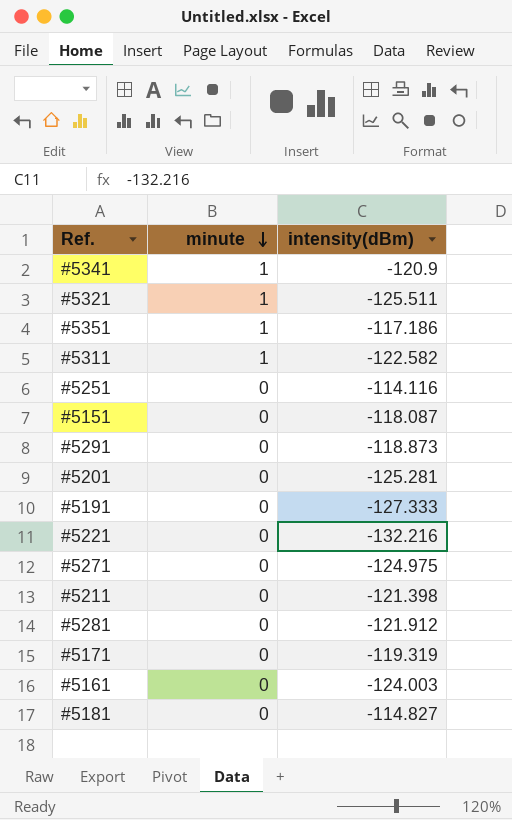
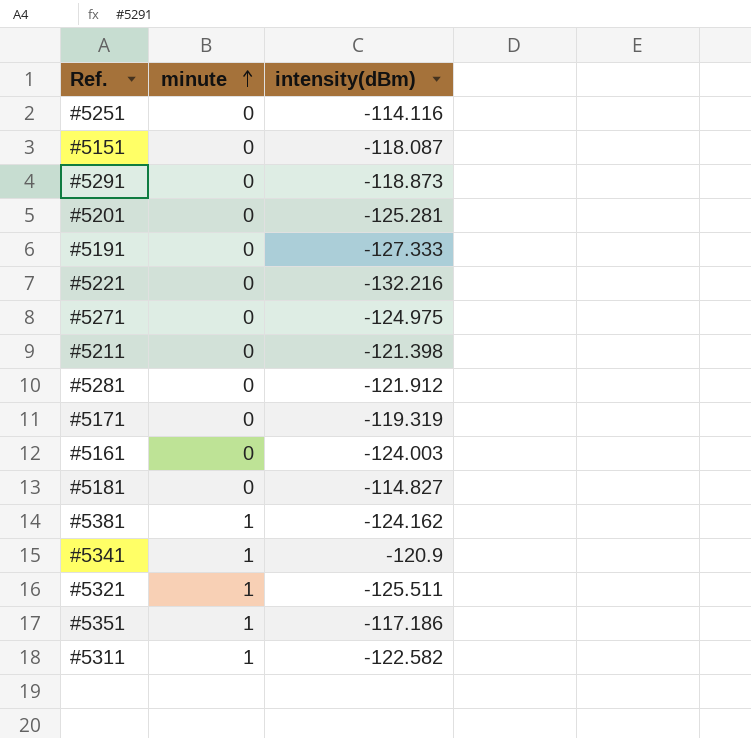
row order: minute descending -> minute ascending
row #5381: none -> 1 | -124.162

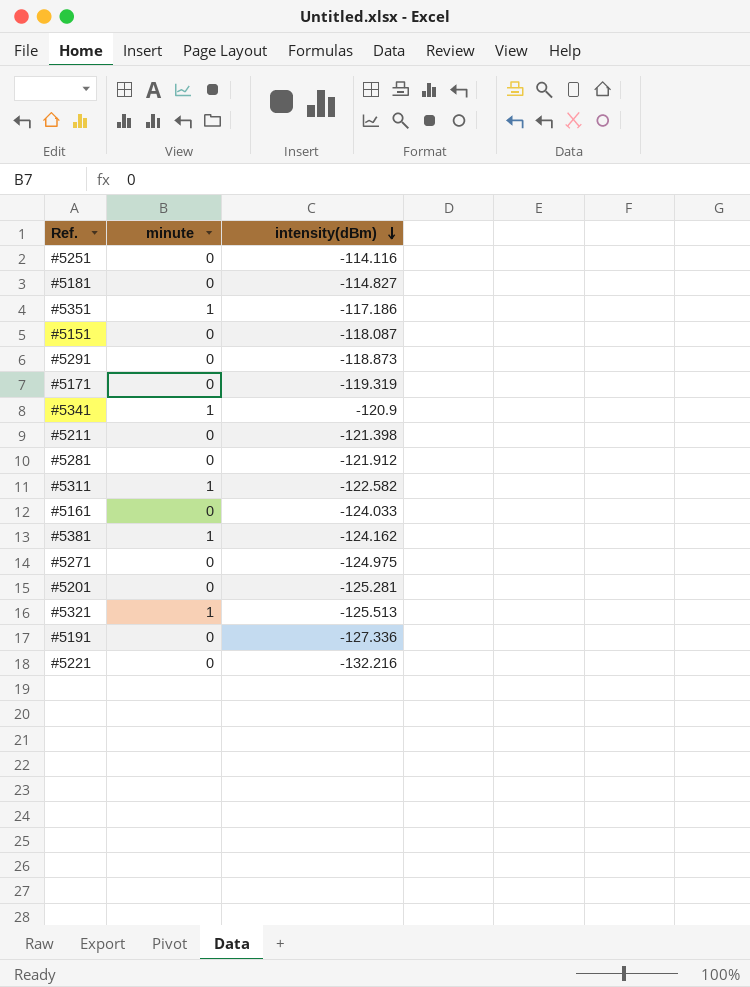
row order: minute ascending -> intensity(dBm) descending
#5161 | intensity(dBm): -124.003 -> -124.033
#5321 | intensity(dBm): -125.511 -> -125.513
#5191 | intensity(dBm): -127.333 -> -127.336

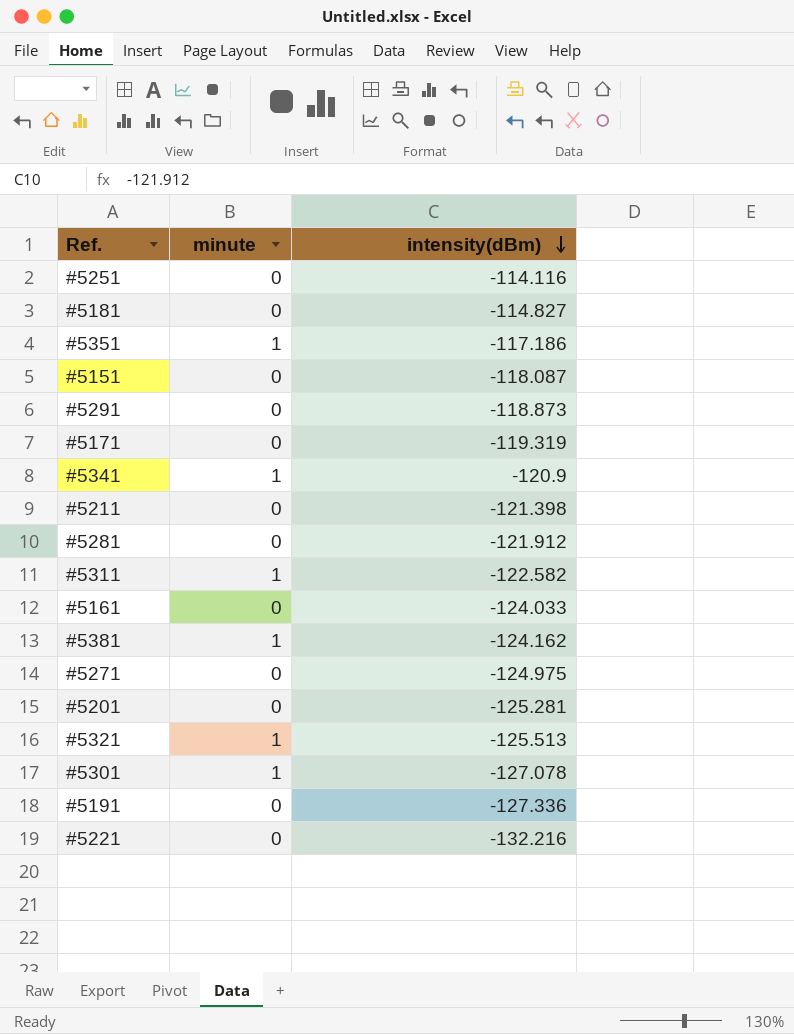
row #5301: none -> 1 | -127.078

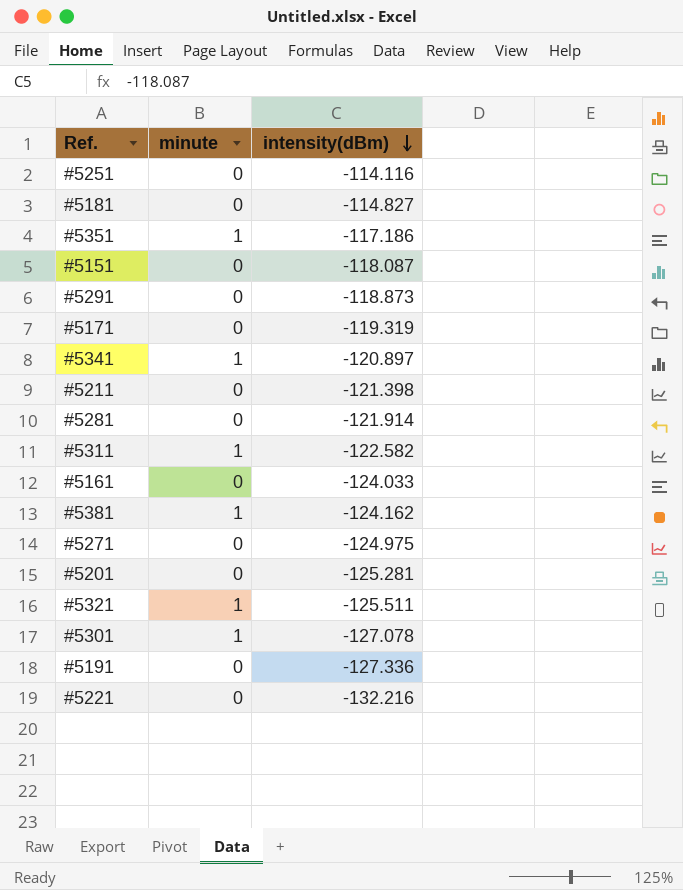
#5341 | intensity(dBm): -120.9 -> -120.897
#5281 | intensity(dBm): -121.912 -> -121.914
#5321 | intensity(dBm): -125.513 -> -125.511

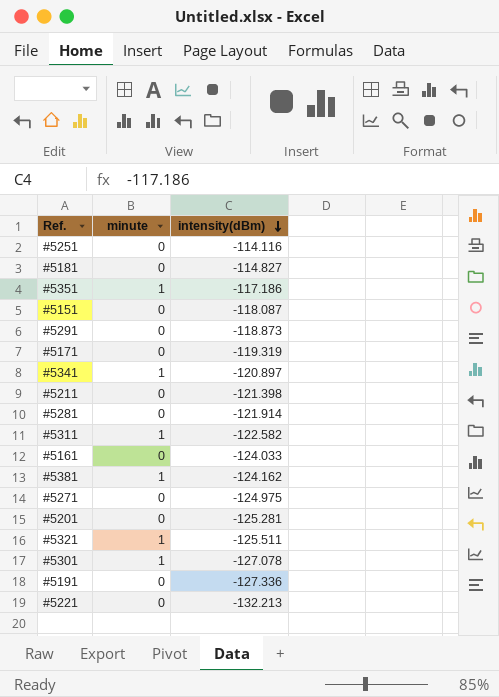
#5221 | intensity(dBm): -132.216 -> -132.213

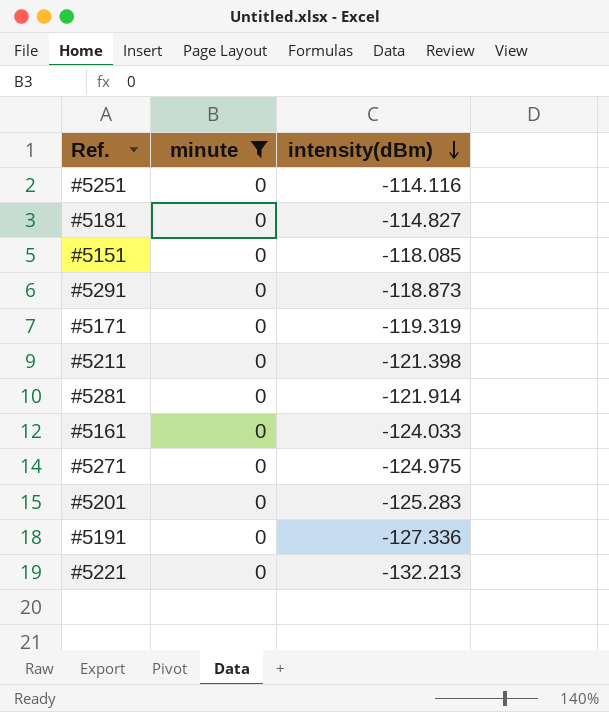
filter: none -> minute = 0
#5151 | intensity(dBm): -118.087 -> -118.085
#5201 | intensity(dBm): -125.281 -> -125.283

